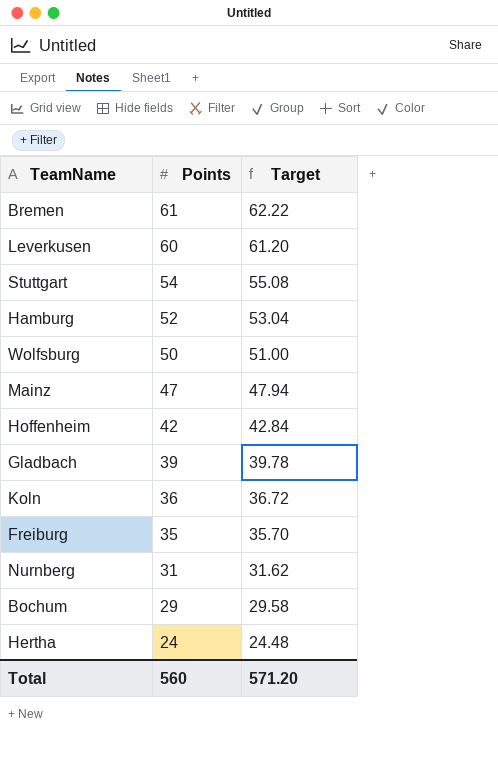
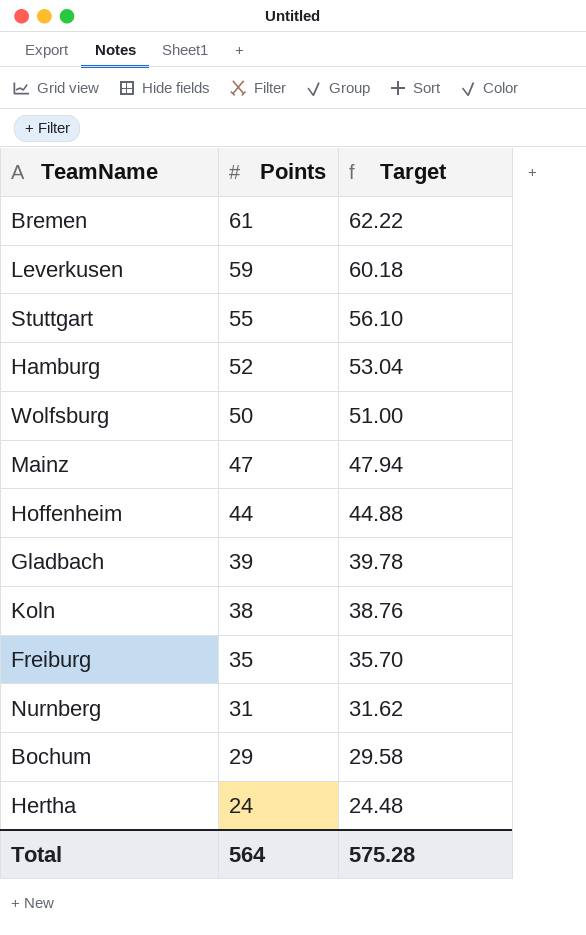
Leverkusen | Points: 60 -> 59
Leverkusen | Target: 61.20 -> 60.18
Stuttgart | Points: 54 -> 55
Stuttgart | Target: 55.08 -> 56.10
Hoffenheim | Points: 42 -> 44
Hoffenheim | Target: 42.84 -> 44.88
Koln | Points: 36 -> 38
Koln | Target: 36.72 -> 38.76
Total | Points: 560 -> 564
Total | Target: 571.20 -> 575.28

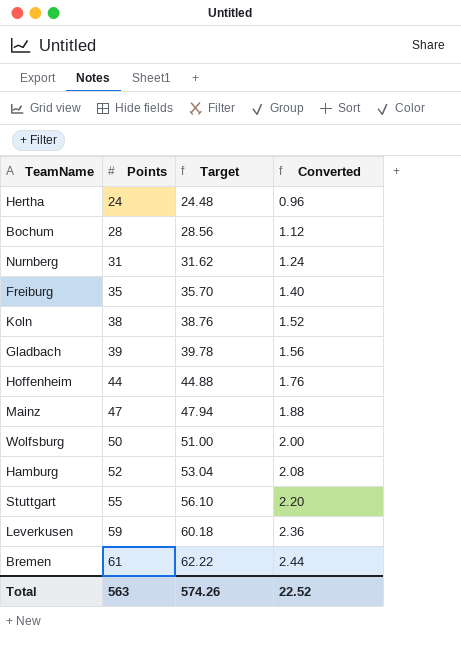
row order: Points descending -> Points ascending
column Converted | formula: none -> [Points] * 0.04
Bochum | Points: 29 -> 28
Bochum | Target: 29.58 -> 28.56
Total | Points: 564 -> 563
Total | Target: 575.28 -> 574.26

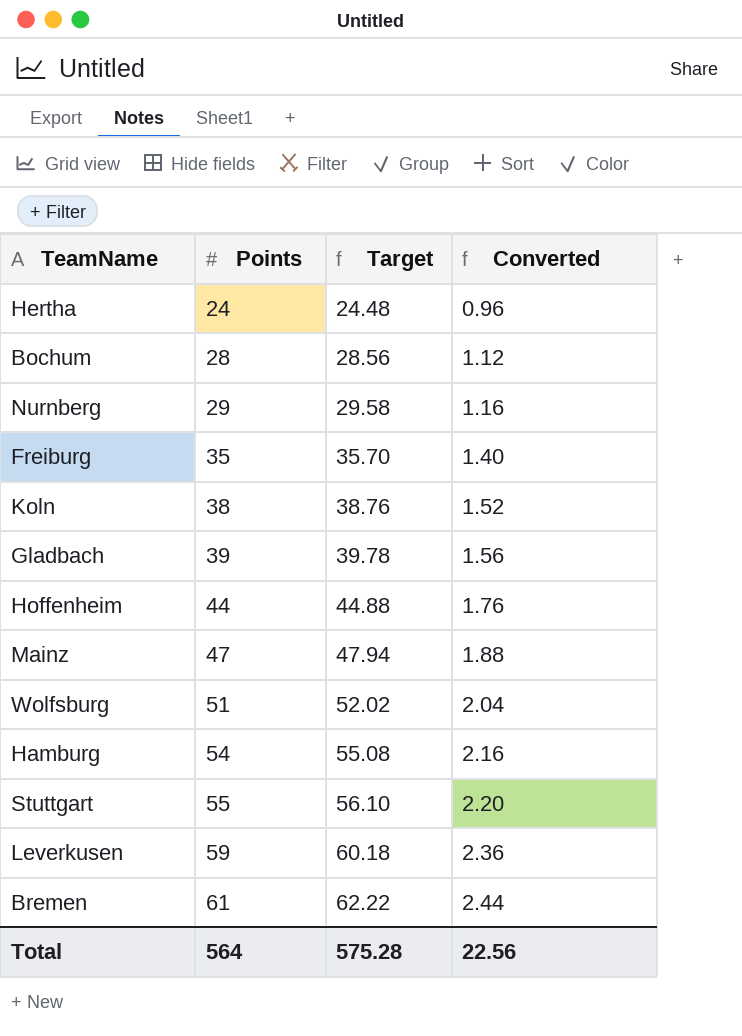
Nurnberg | Points: 31 -> 29
Nurnberg | Target: 31.62 -> 29.58
Nurnberg | Converted: 1.24 -> 1.16
Wolfsburg | Points: 50 -> 51
Wolfsburg | Target: 51.00 -> 52.02
Wolfsburg | Converted: 2.00 -> 2.04
Hamburg | Points: 52 -> 54
Hamburg | Target: 53.04 -> 55.08
Hamburg | Converted: 2.08 -> 2.16
Total | Points: 563 -> 564
Total | Target: 574.26 -> 575.28
Total | Converted: 22.52 -> 22.56

